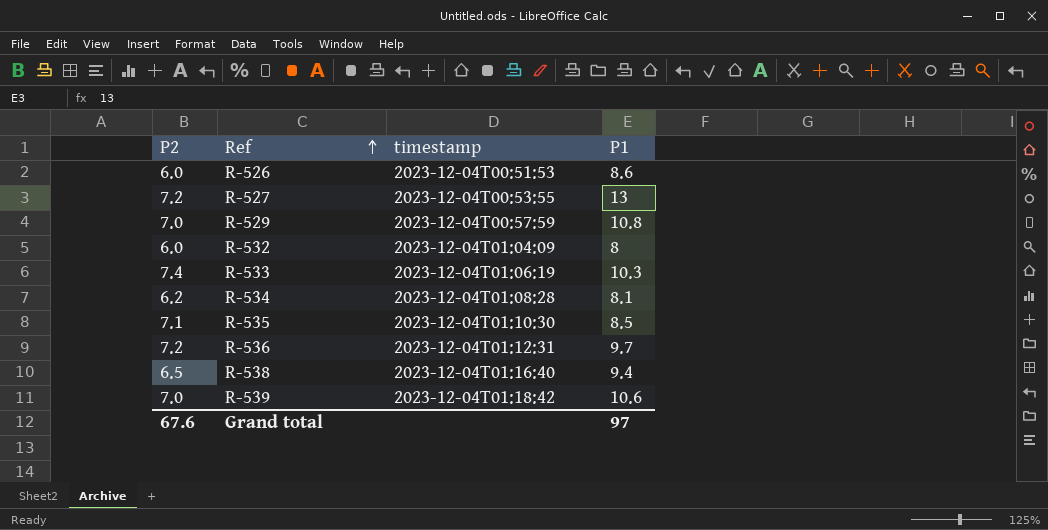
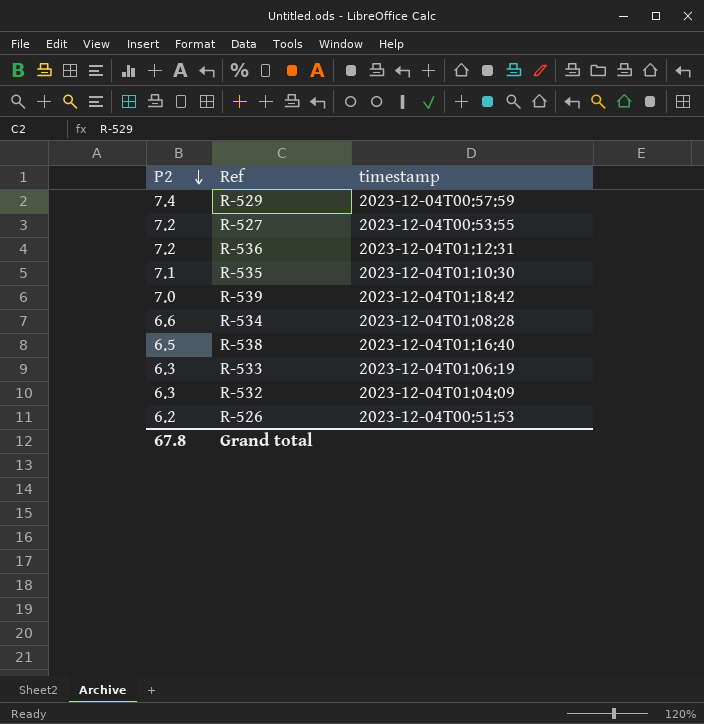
row order: Ref ascending -> P2 descending
column P1 | position: 4 -> none
R-529 | P2: 7.0 -> 7.4
R-534 | P2: 6.2 -> 6.6
R-533 | P2: 7.4 -> 6.3
R-532 | P2: 6.0 -> 6.3
R-526 | P2: 6.0 -> 6.2
Grand total | P2: 67.6 -> 67.8

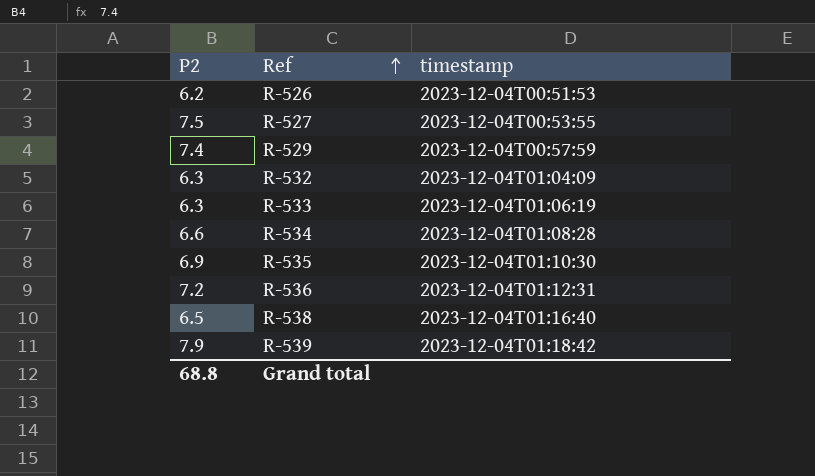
row order: P2 descending -> Ref ascending
R-527 | P2: 7.2 -> 7.5
R-535 | P2: 7.1 -> 6.9
R-539 | P2: 7.0 -> 7.9
Grand total | P2: 67.8 -> 68.8

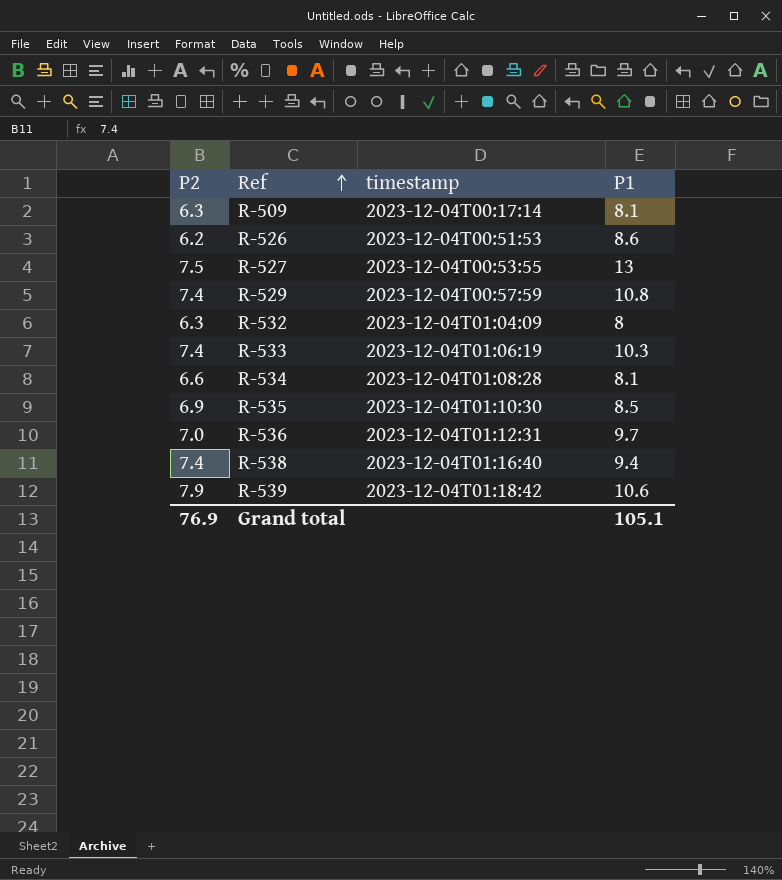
column P1 | position: none -> 4
row R-509: none -> 6.3 | 2023-12-04T00:17:14 | 8.1
R-533 | P2: 6.3 -> 7.4
R-536 | P2: 7.2 -> 7.0
R-538 | P2: 6.5 -> 7.4
Grand total | P2: 68.8 -> 76.9

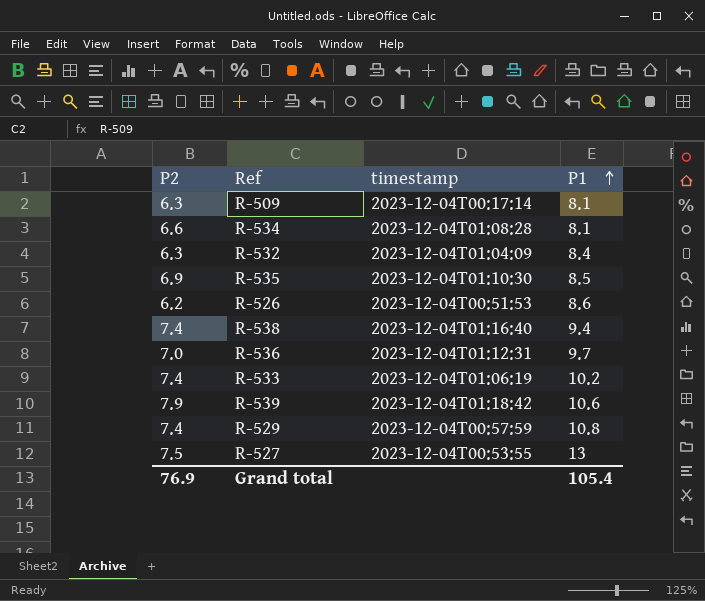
row order: Ref ascending -> P1 ascending
R-532 | P1: 8 -> 8.4
R-533 | P1: 10.3 -> 10.2
Grand total | P1: 105.1 -> 105.4

